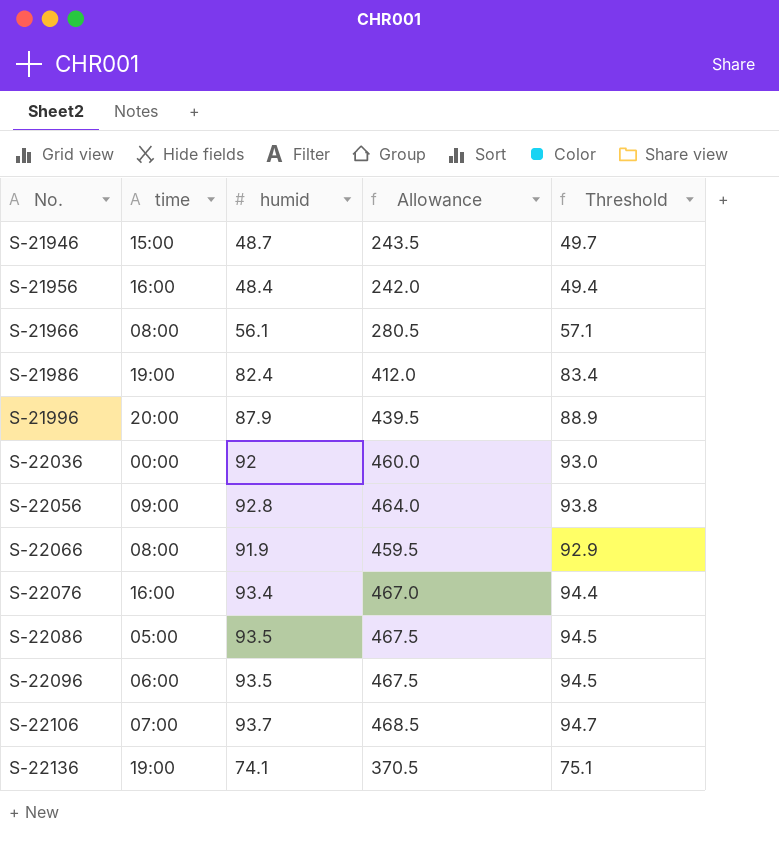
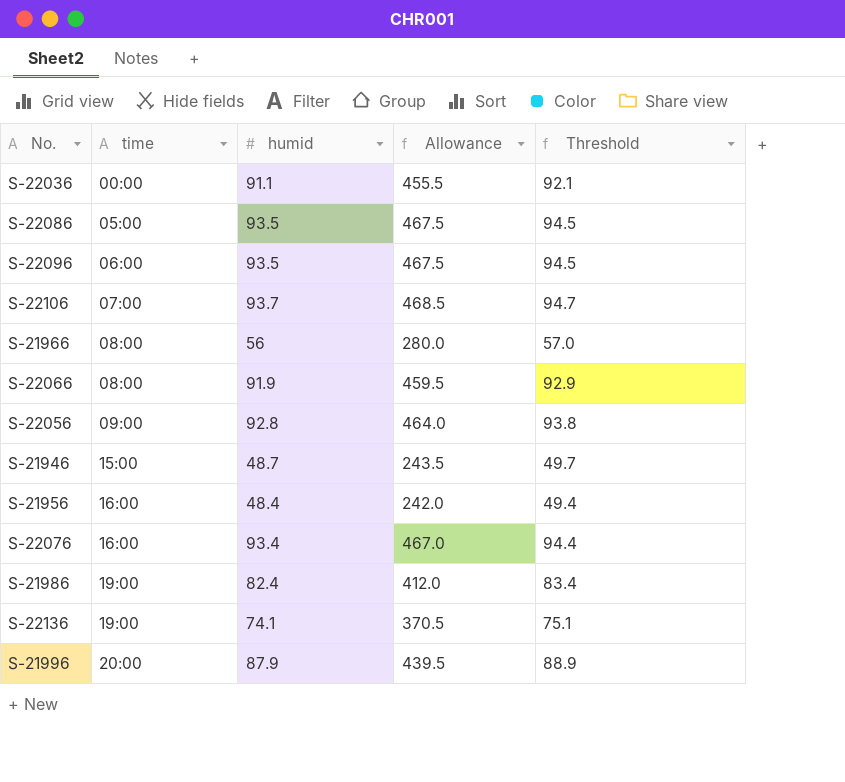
row order: No. ascending -> time ascending
S-22036 | humid: 92 -> 91.1
S-22036 | Allowance: 460.0 -> 455.5
S-22036 | Threshold: 93.0 -> 92.1
S-21966 | humid: 56.1 -> 56
S-21966 | Allowance: 280.5 -> 280.0
S-21966 | Threshold: 57.1 -> 57.0

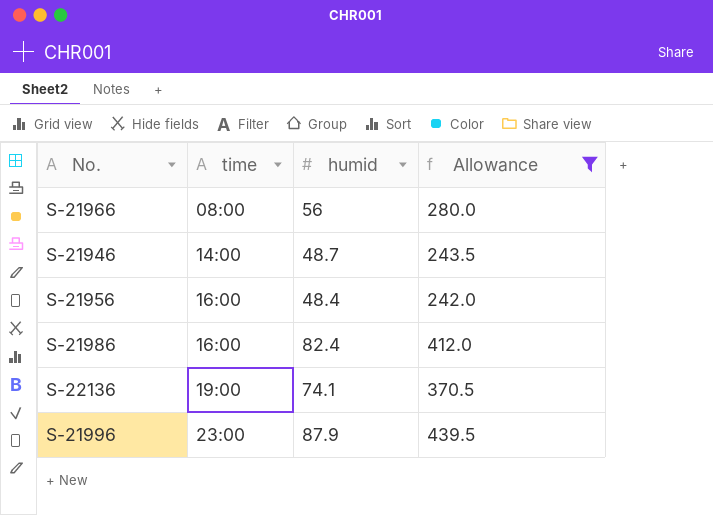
filter: none -> Allowance <= 439.5
column Threshold | formula: [humid] + 1 -> none
S-21946 | time: 15:00 -> 14:00
S-21986 | time: 19:00 -> 16:00
S-21996 | time: 20:00 -> 23:00

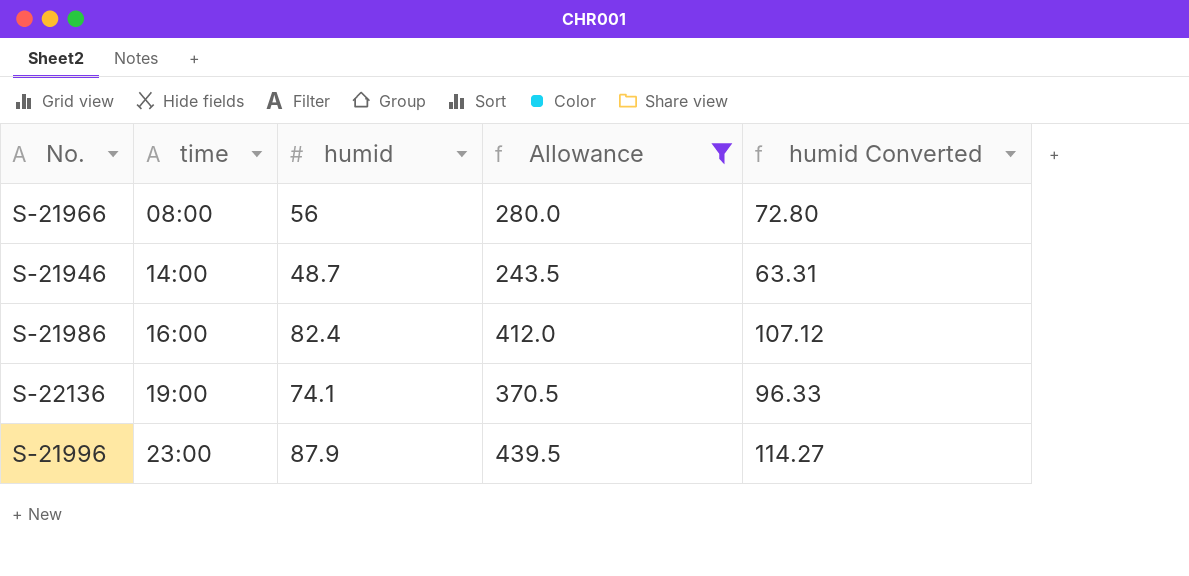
column humid Converted | formula: none -> [humid] * 1.3
row S-21956: 16:00 | 48.4 | 242.0 -> none

